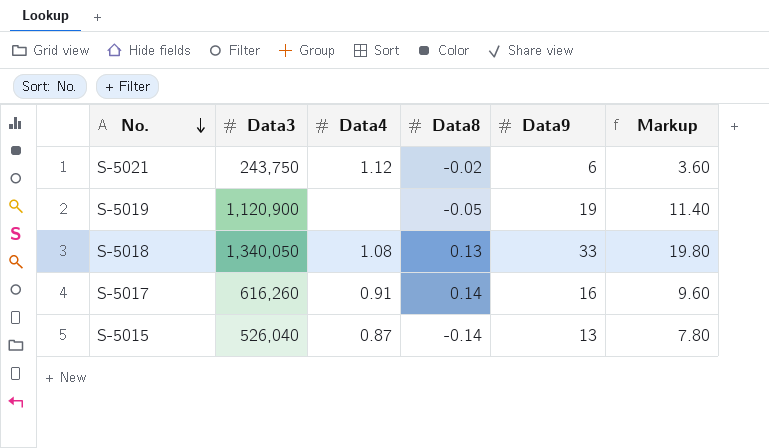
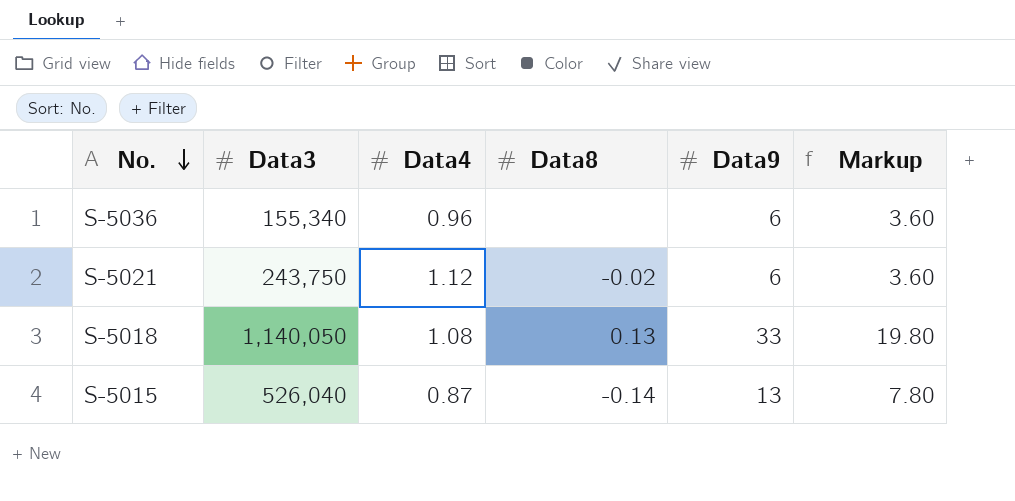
row S-5019: 1,120,900 | none | -0.05 | 19 | 11.40 -> none
row S-5017: 616,260 | 0.91 | 0.14 | 16 | 9.60 -> none
row S-5036: none -> 155,340 | 0.96 | none | 6 | 3.60
S-5018 | Data3: 1,340,050 -> 1,140,050

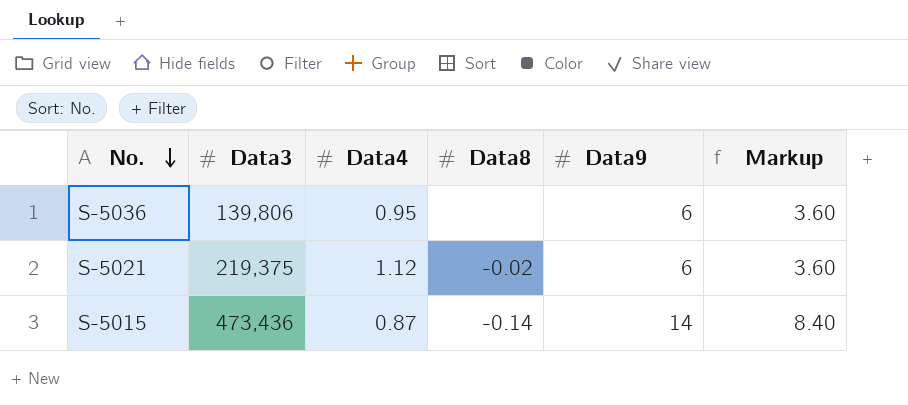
row S-5018: 1,140,050 | 1.08 | 0.13 | 33 | 19.80 -> none
S-5036 | Data3: 155,340 -> 139,806
S-5036 | Data4: 0.96 -> 0.95
S-5021 | Data3: 243,750 -> 219,375
S-5015 | Data3: 526,040 -> 473,436
S-5015 | Data9: 13 -> 14
S-5015 | Markup: 7.80 -> 8.40

